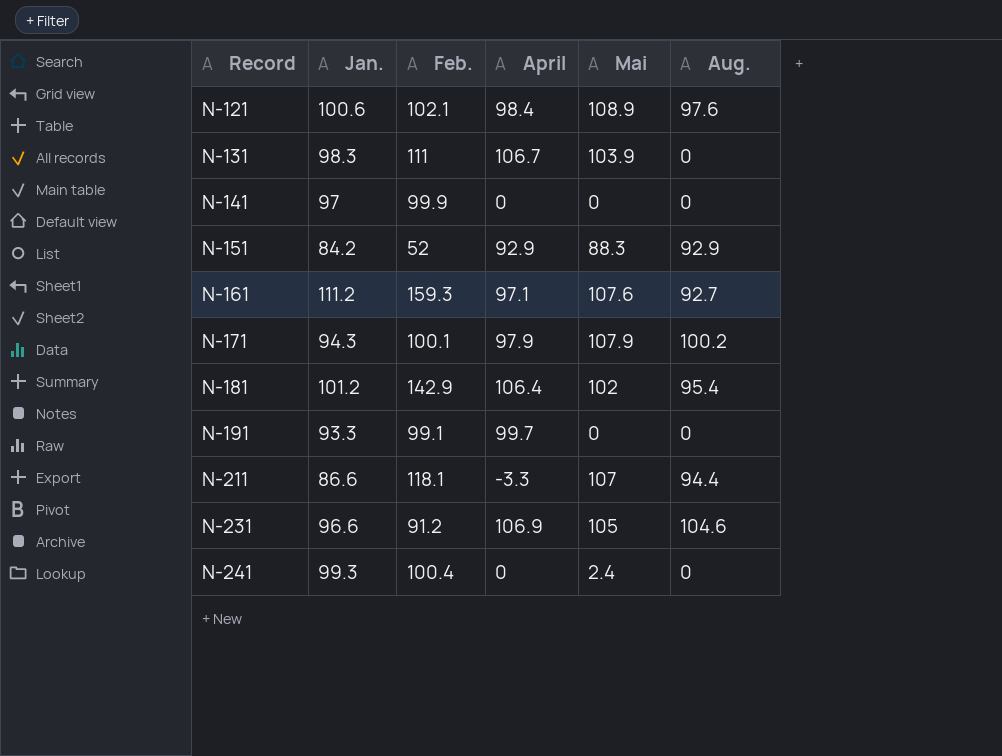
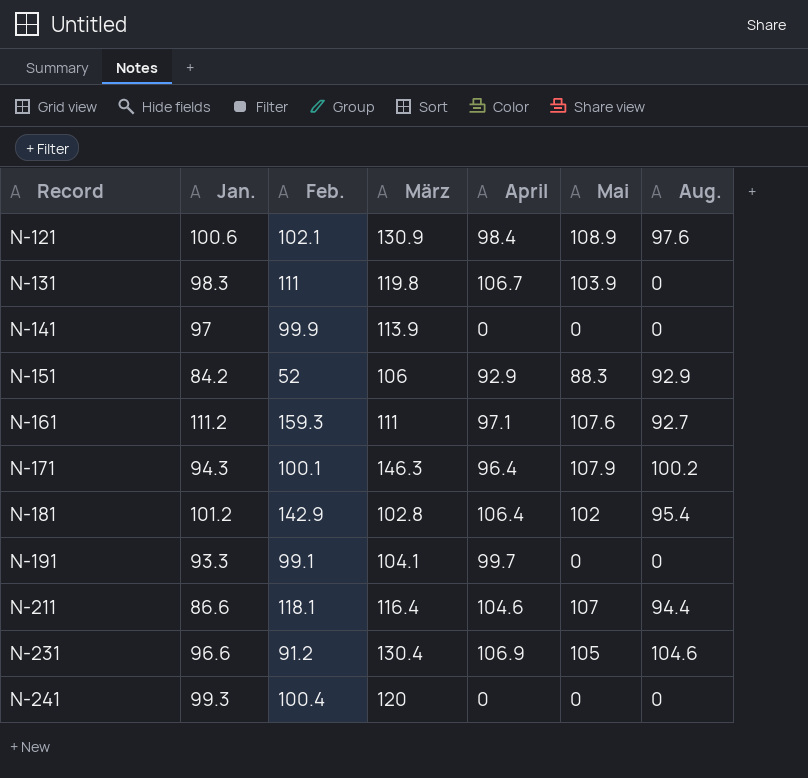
column März | position: none -> 4
N-171 | April: 97.9 -> 96.4
N-211 | April: -3.3 -> 104.6
N-241 | Mai: 2.4 -> 0

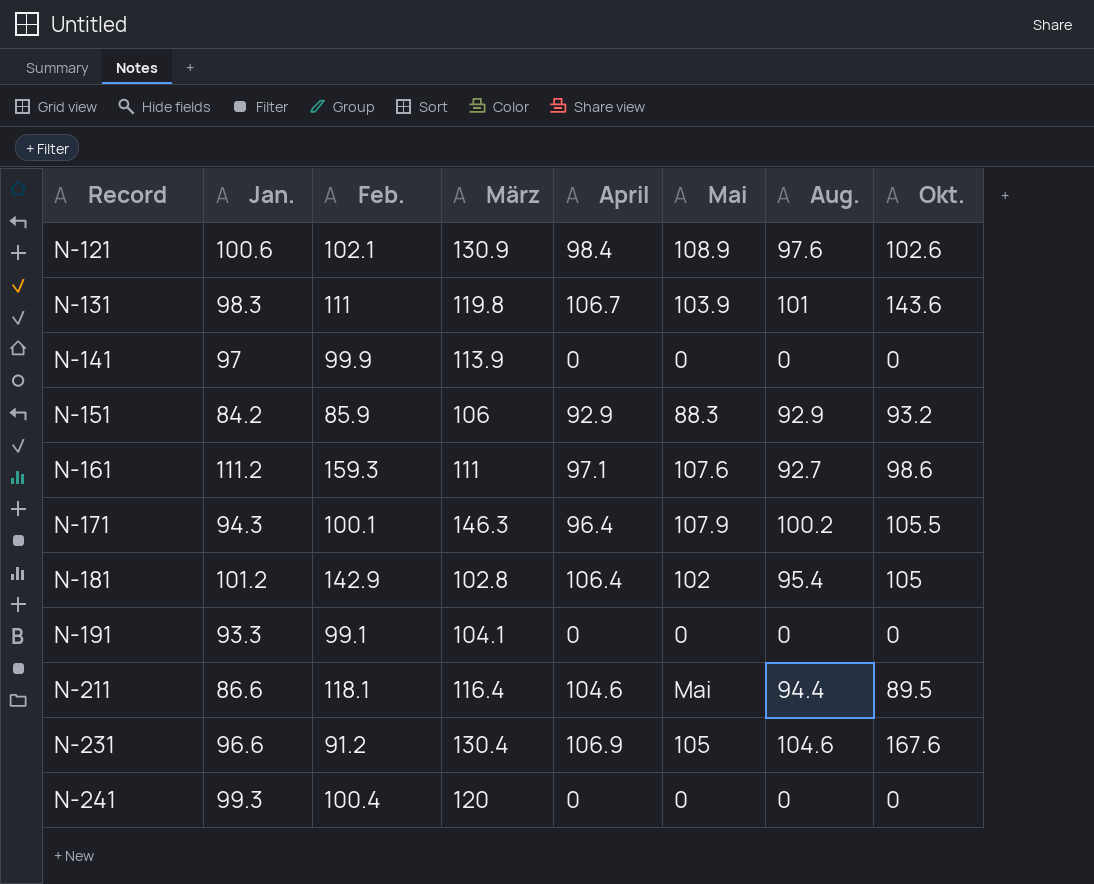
column Okt. | position: none -> 8
N-131 | Aug.: 0 -> 101
N-151 | Feb.: 52 -> 85.9
N-191 | April: 99.7 -> 0
N-211 | Mai: 107 -> Mai

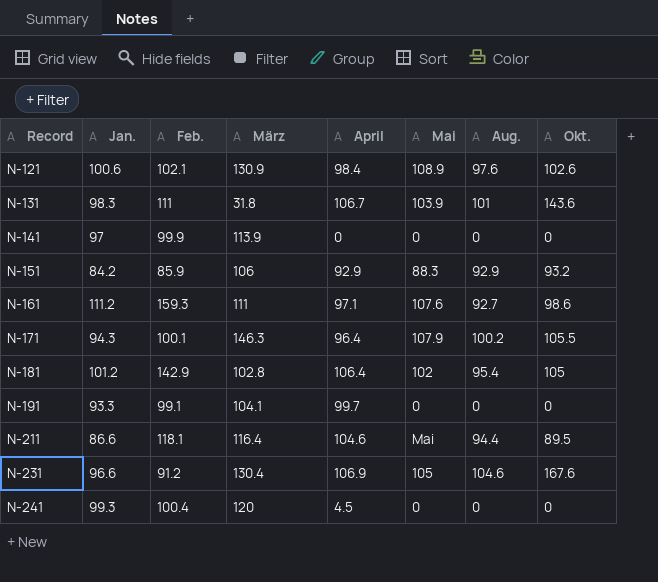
N-131 | März: 119.8 -> 31.8
N-191 | April: 0 -> 99.7
N-241 | April: 0 -> 4.5

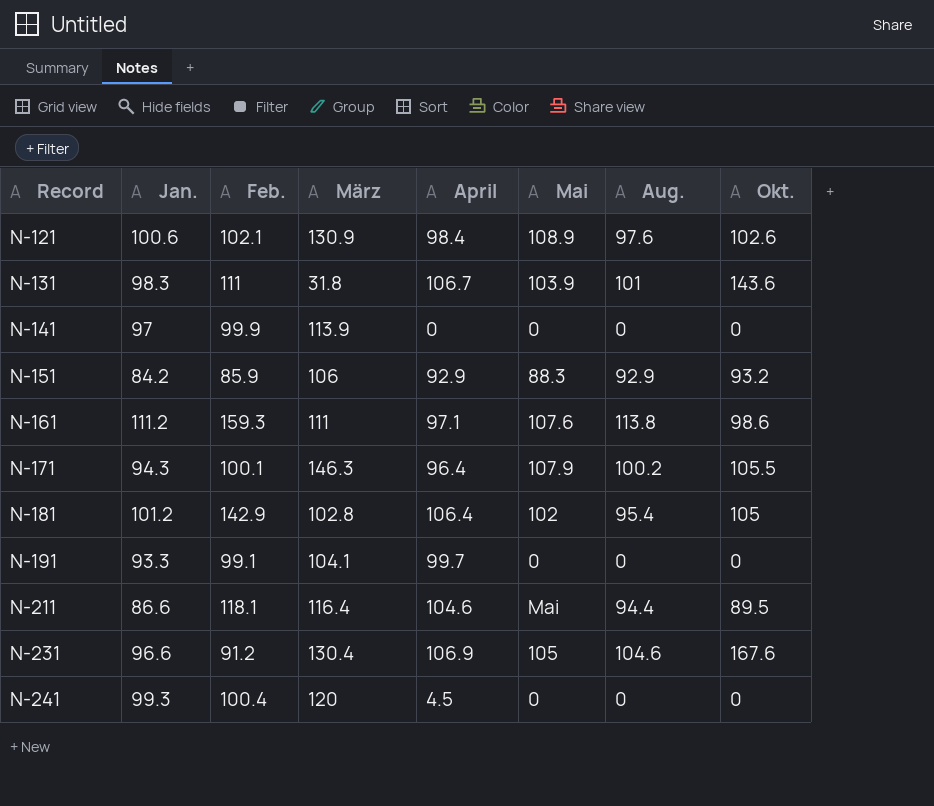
N-161 | Aug.: 92.7 -> 113.8

